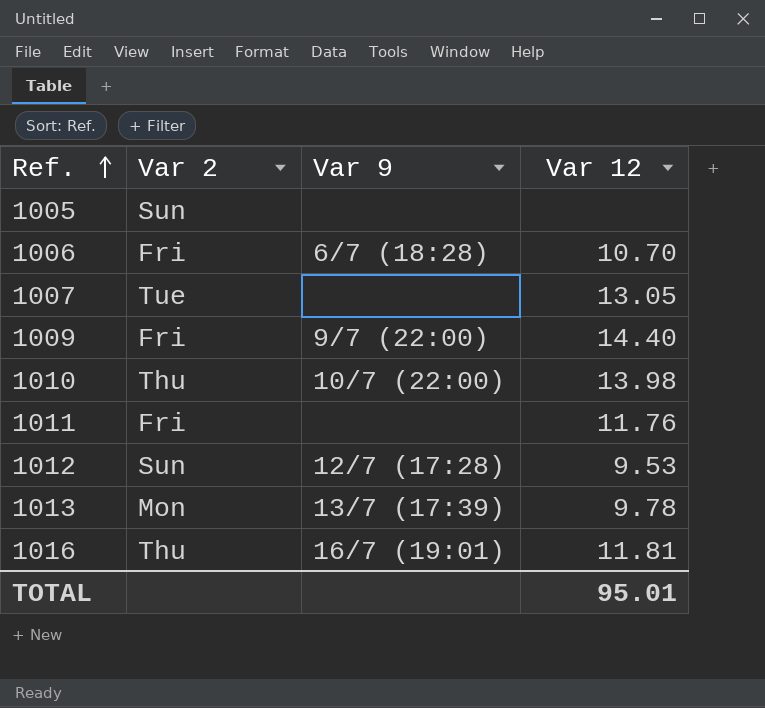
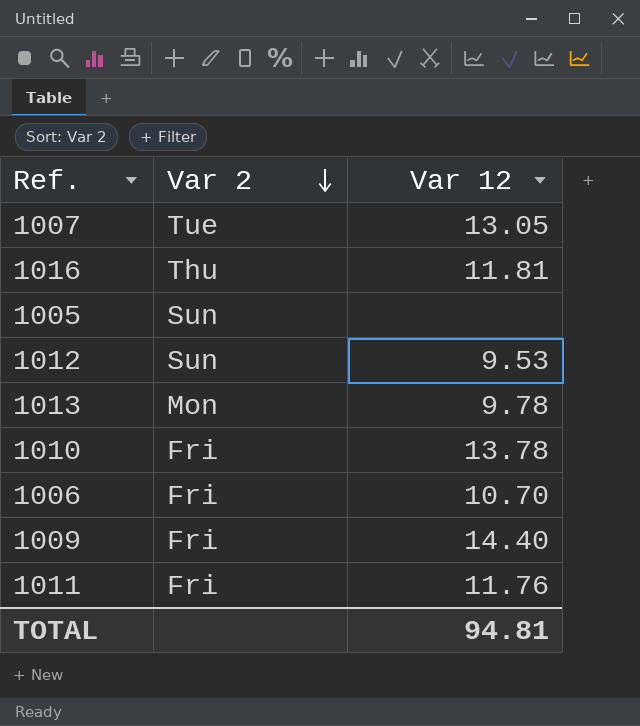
row order: Ref. ascending -> Var 2 descending
column Var 9 | position: 3 -> none
1010 | Var 2: Thu -> Fri
1010 | Var 12: 13.98 -> 13.78
TOTAL | Var 12: 95.01 -> 94.81

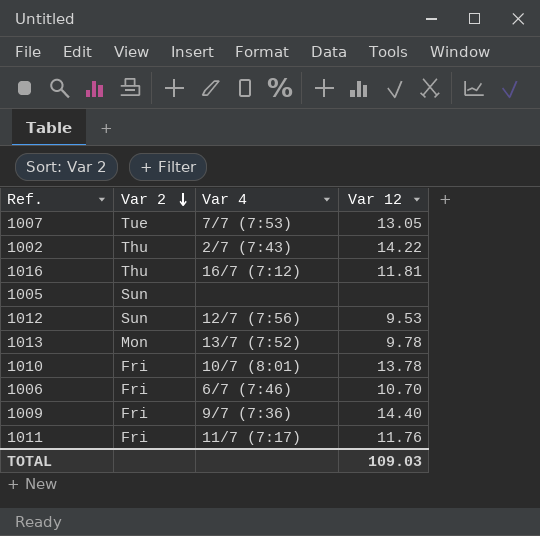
column Var 4 | position: none -> 3
row 1002: none -> Thu | 2/7 (7:43) | 14.22
TOTAL | Var 12: 94.81 -> 109.03

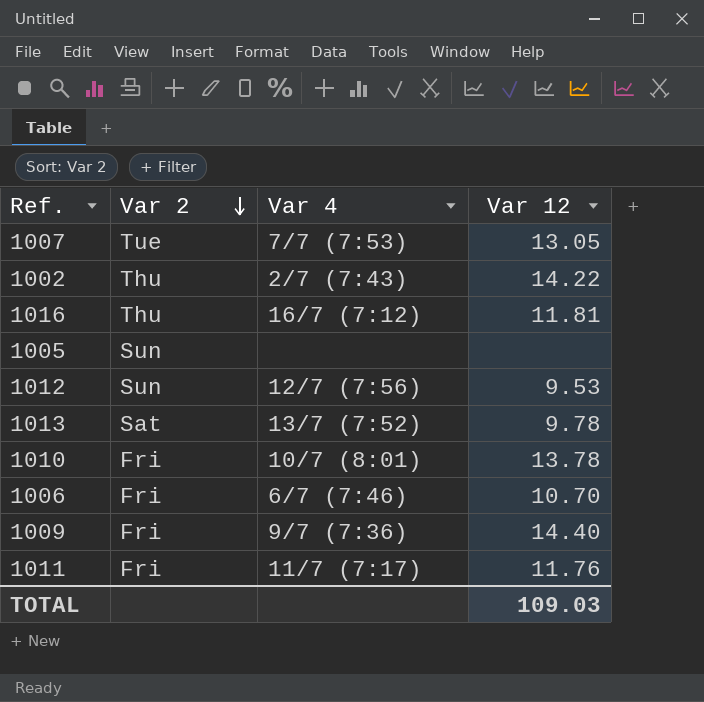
1013 | Var 2: Mon -> Sat

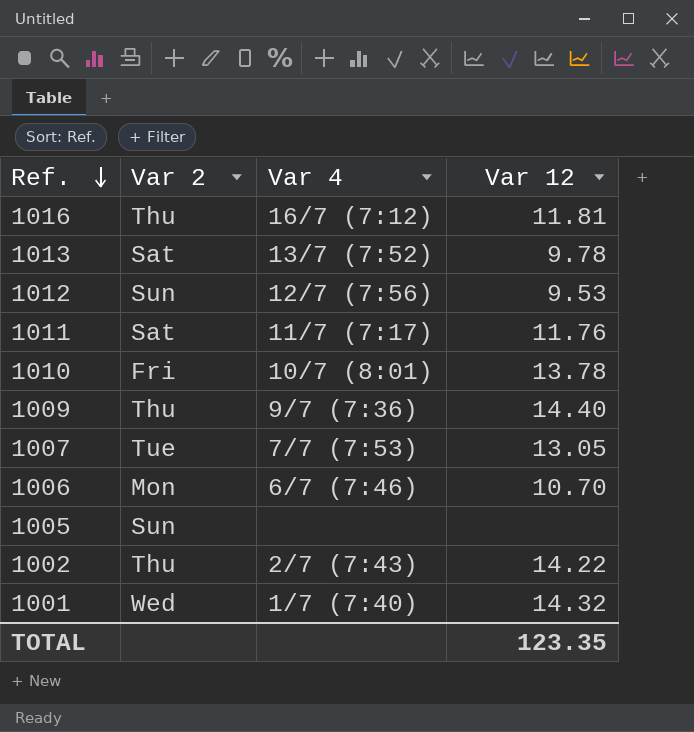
row order: Var 2 descending -> Ref. descending
1011 | Var 2: Fri -> Sat
1009 | Var 2: Fri -> Thu
1006 | Var 2: Fri -> Mon
row 1001: none -> Wed | 1/7 (7:40) | 14.32
TOTAL | Var 12: 109.03 -> 123.35

